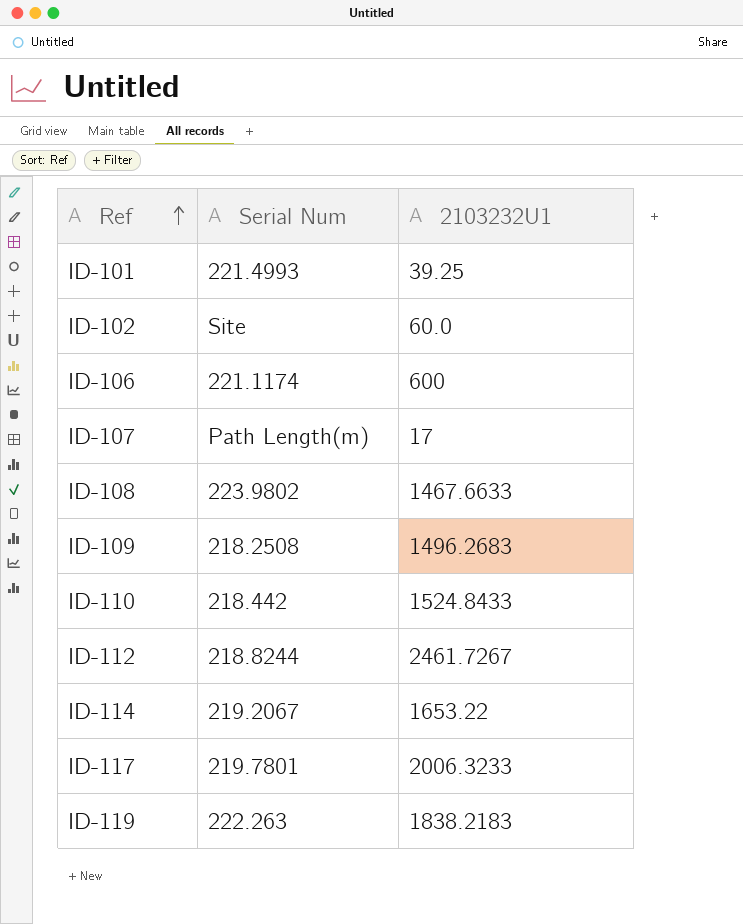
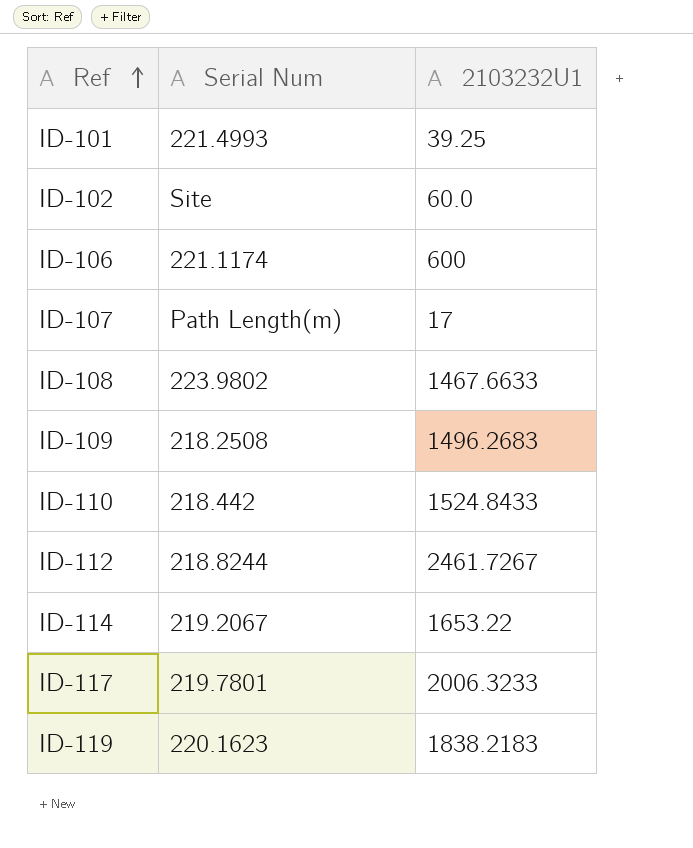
ID-119 | Serial Num: 222.263 -> 220.1623

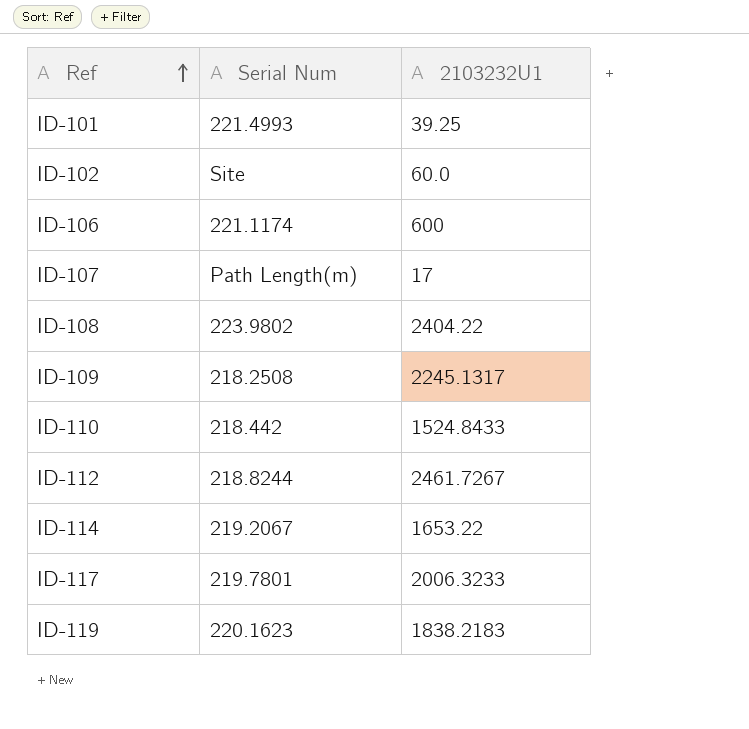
ID-108 | 2103232U1: 1467.6633 -> 2404.22
ID-109 | 2103232U1: 1496.2683 -> 2245.1317

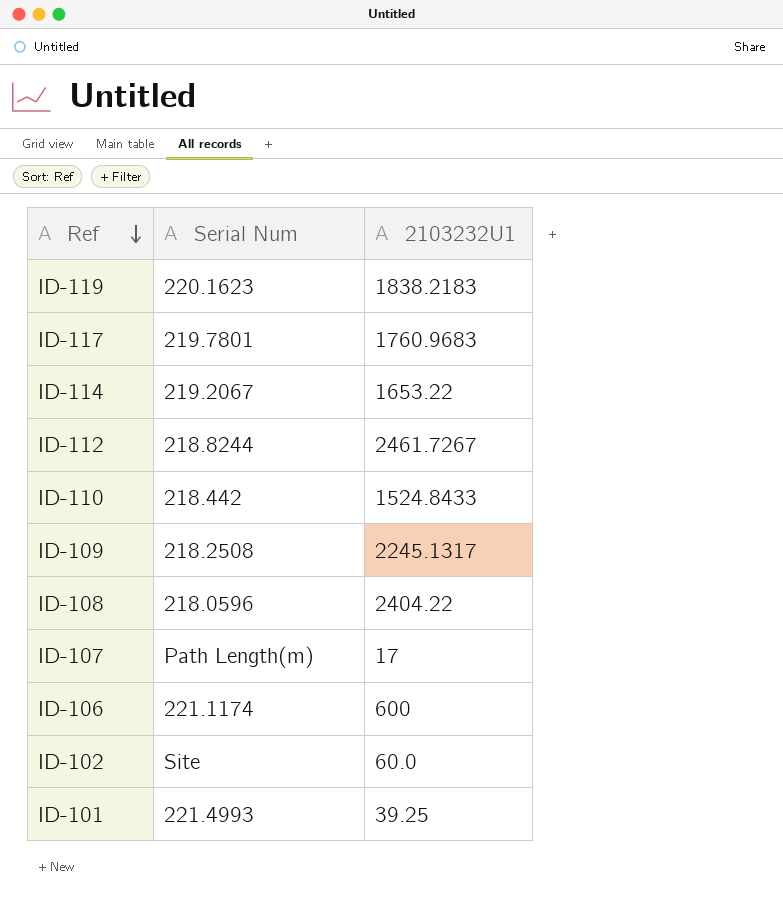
row order: Ref ascending -> Ref descending
ID-117 | 2103232U1: 2006.3233 -> 1760.9683
ID-108 | Serial Num: 223.9802 -> 218.0596

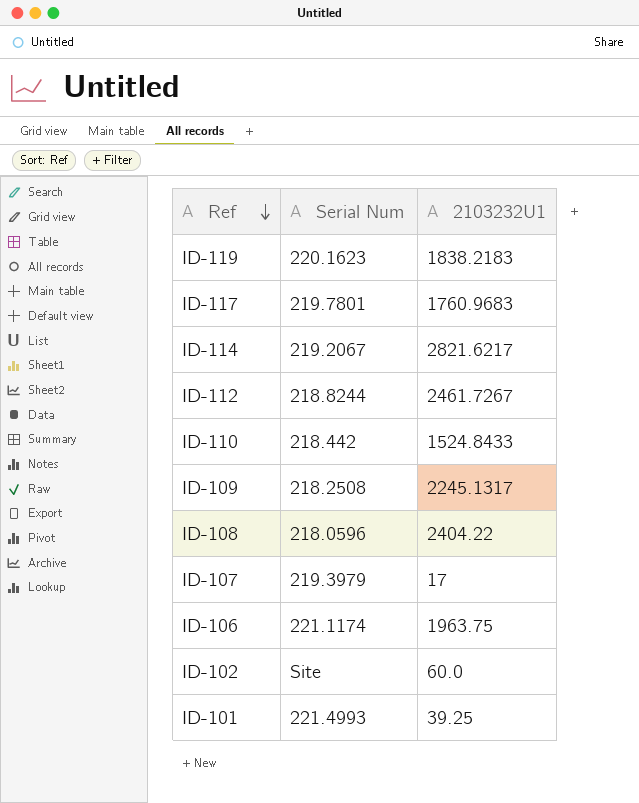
ID-114 | 2103232U1: 1653.22 -> 2821.6217
ID-107 | Serial Num: Path Length(m) -> 219.3979
ID-106 | 2103232U1: 600 -> 1963.75

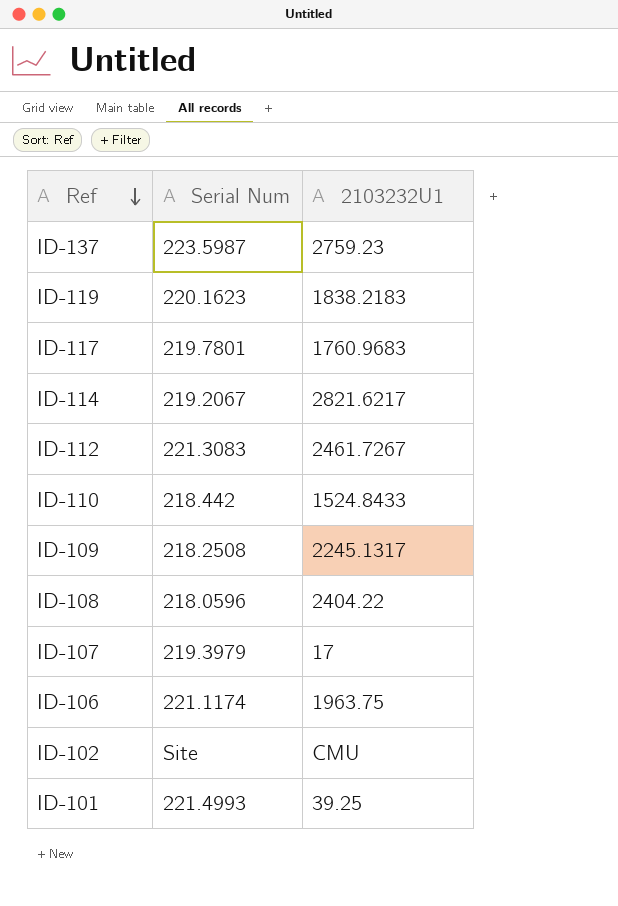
row ID-137: none -> 223.5987 | 2759.23
ID-112 | Serial Num: 218.8244 -> 221.3083
ID-102 | 2103232U1: 60.0 -> CMU

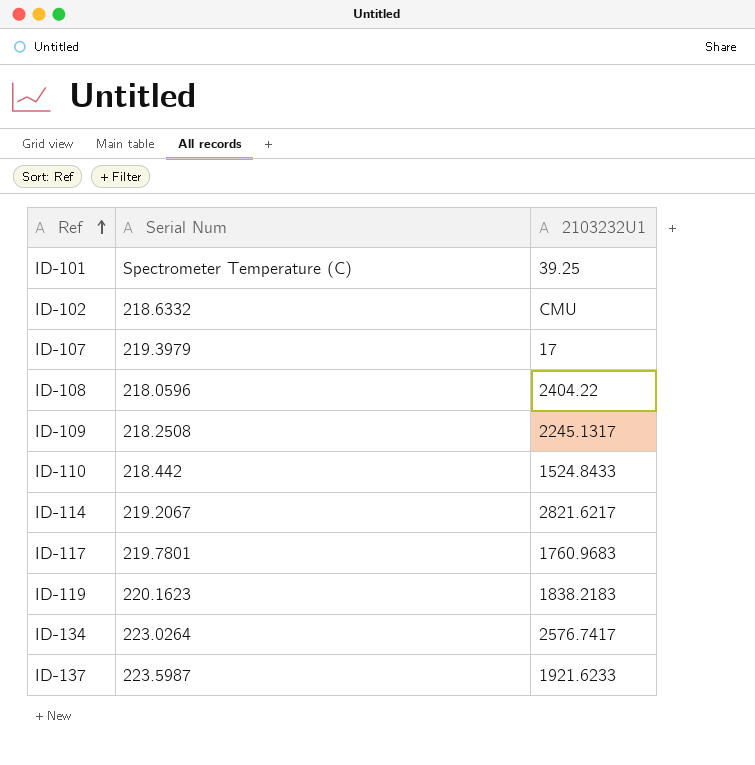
row order: Ref descending -> Ref ascending
row ID-112: 221.3083 | 2461.7267 -> none
row ID-106: 221.1174 | 1963.75 -> none
ID-101 | Serial Num: 221.4993 -> Spectrometer Temperature (C)
ID-102 | Serial Num: Site -> 218.6332
row ID-134: none -> 223.0264 | 2576.7417
ID-137 | 2103232U1: 2759.23 -> 1921.6233

